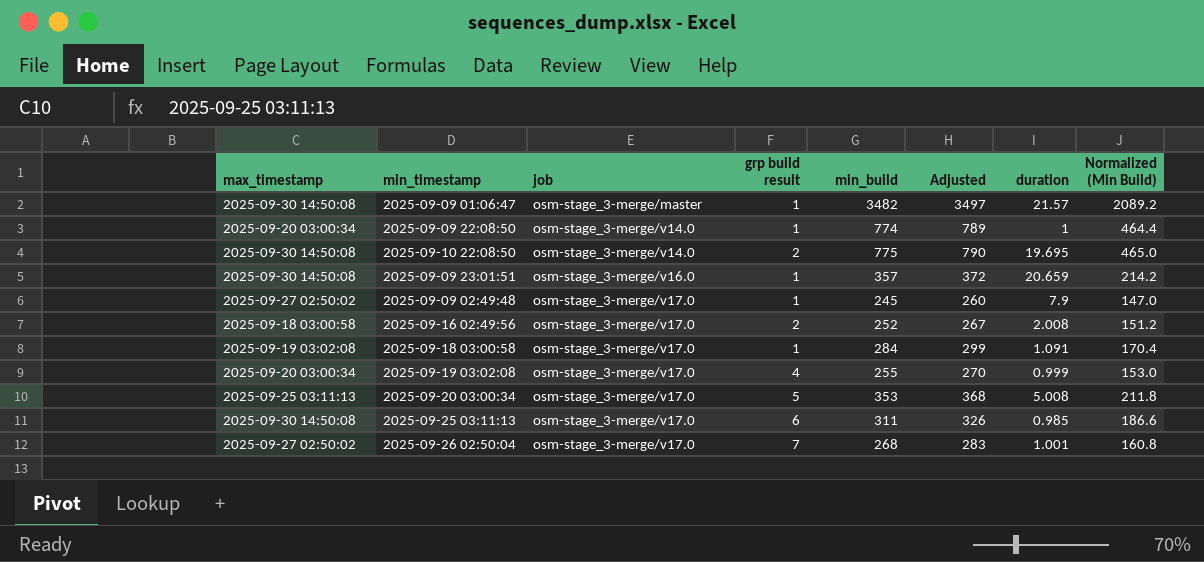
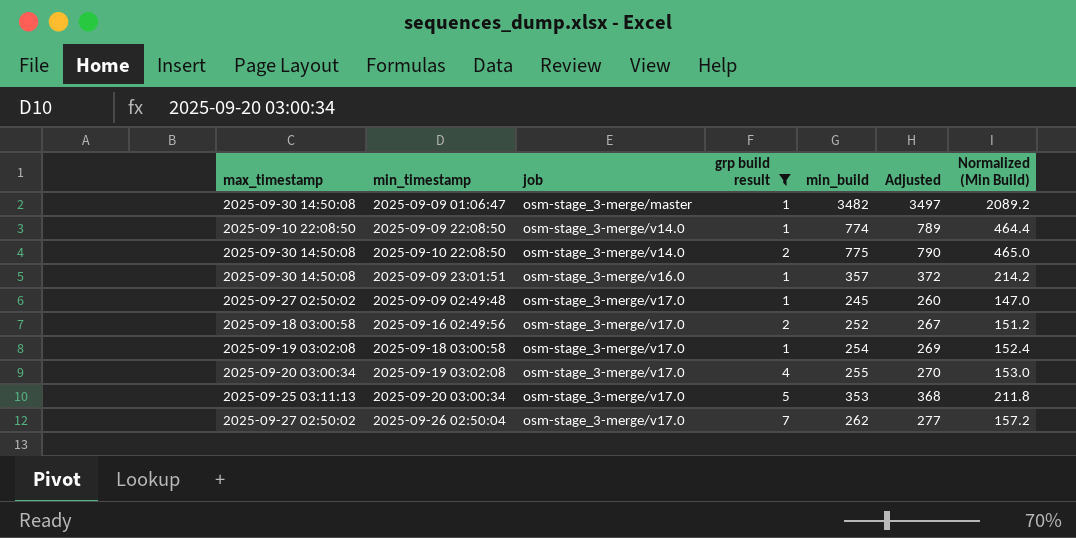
filter: none -> grp build result != 6
column duration | position: 7 -> none
2025-09-09 22:08:50 | max_timestamp: 2025-09-20 03:00:34 -> 2025-09-10 22:08:50
2025-09-18 03:00:58 | min_build: 284 -> 254
2025-09-18 03:00:58 | Adjusted: 299 -> 269
2025-09-18 03:00:58 | Normalized (Min Build): 170.4 -> 152.4
2025-09-26 02:50:04 | min_build: 268 -> 262
2025-09-26 02:50:04 | Adjusted: 283 -> 277
2025-09-26 02:50:04 | Normalized (Min Build): 160.8 -> 157.2

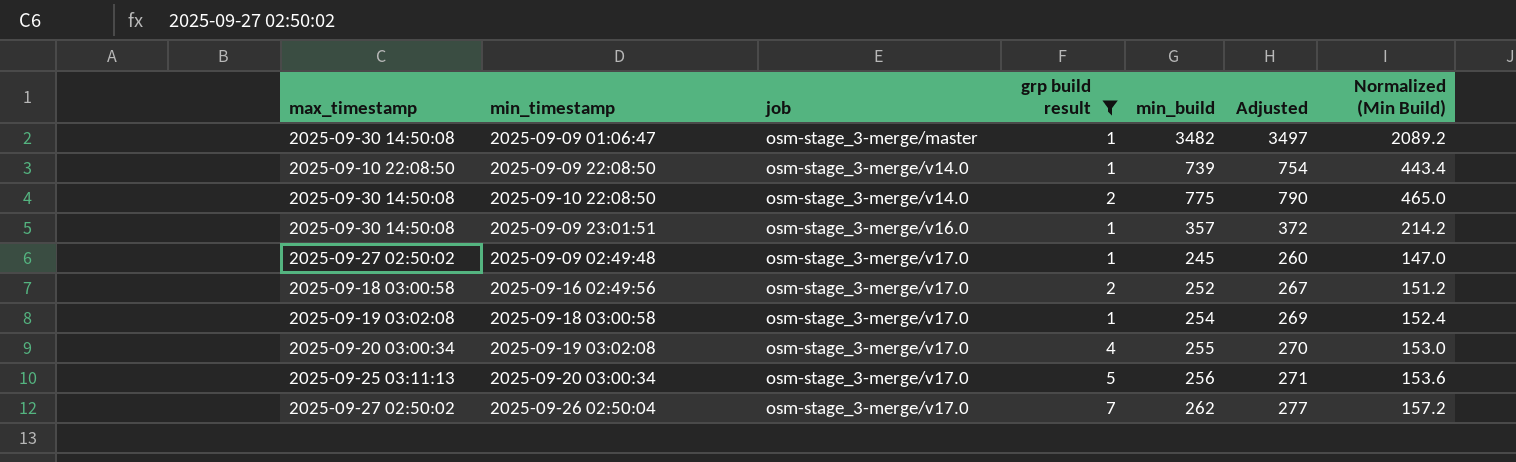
2025-09-09 22:08:50 | min_build: 774 -> 739
2025-09-09 22:08:50 | Adjusted: 789 -> 754
2025-09-09 22:08:50 | Normalized (Min Build): 464.4 -> 443.4
2025-09-20 03:00:34 | min_build: 353 -> 256
2025-09-20 03:00:34 | Adjusted: 368 -> 271
2025-09-20 03:00:34 | Normalized (Min Build): 211.8 -> 153.6

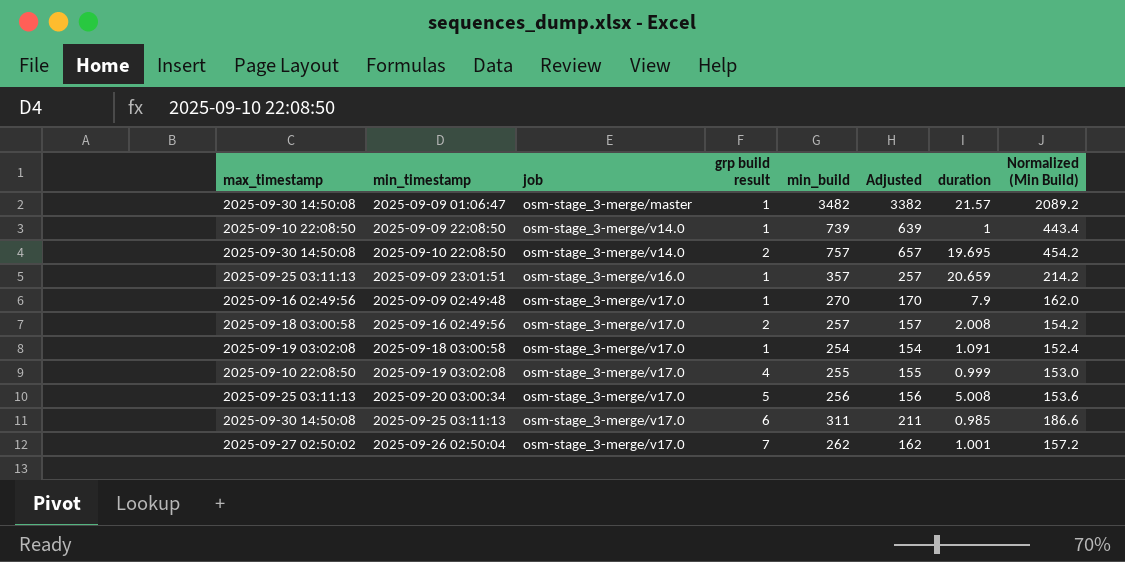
filter: grp build result != 6 -> none
column Adjusted | formula: [min_build] + 15 -> [min_build] - 100
column duration | position: none -> 7
2025-09-10 22:08:50 | min_build: 775 -> 757
2025-09-10 22:08:50 | Normalized (Min Build): 465.0 -> 454.2
2025-09-09 23:01:51 | max_timestamp: 2025-09-30 14:50:08 -> 2025-09-25 03:11:13
2025-09-09 02:49:48 | max_timestamp: 2025-09-27 02:50:02 -> 2025-09-16 02:49:56
2025-09-09 02:49:48 | min_build: 245 -> 270
2025-09-09 02:49:48 | Normalized (Min Build): 147.0 -> 162.0
2025-09-16 02:49:56 | min_build: 252 -> 257
2025-09-16 02:49:56 | Normalized (Min Build): 151.2 -> 154.2
2025-09-19 03:02:08 | max_timestamp: 2025-09-20 03:00:34 -> 2025-09-10 22:08:50

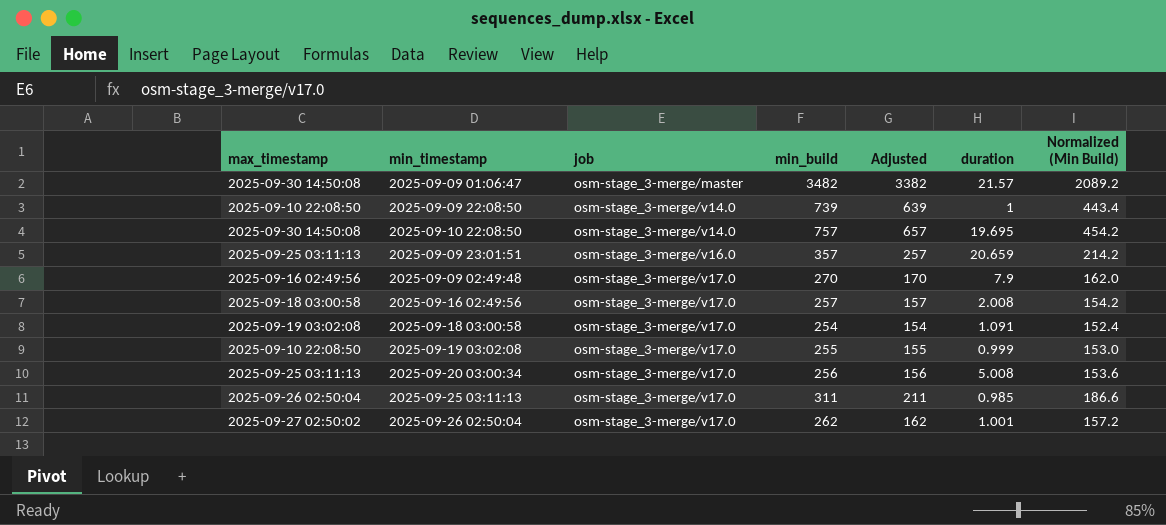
column grp build result | position: 4 -> none
2025-09-25 03:11:13 | max_timestamp: 2025-09-30 14:50:08 -> 2025-09-26 02:50:04

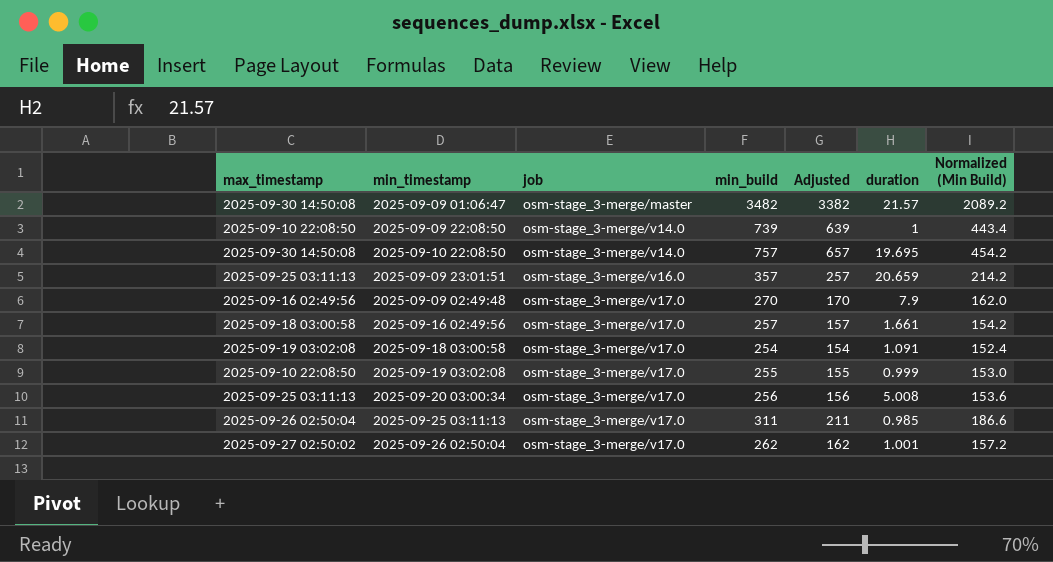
2025-09-16 02:49:56 | duration: 2.008 -> 1.661

